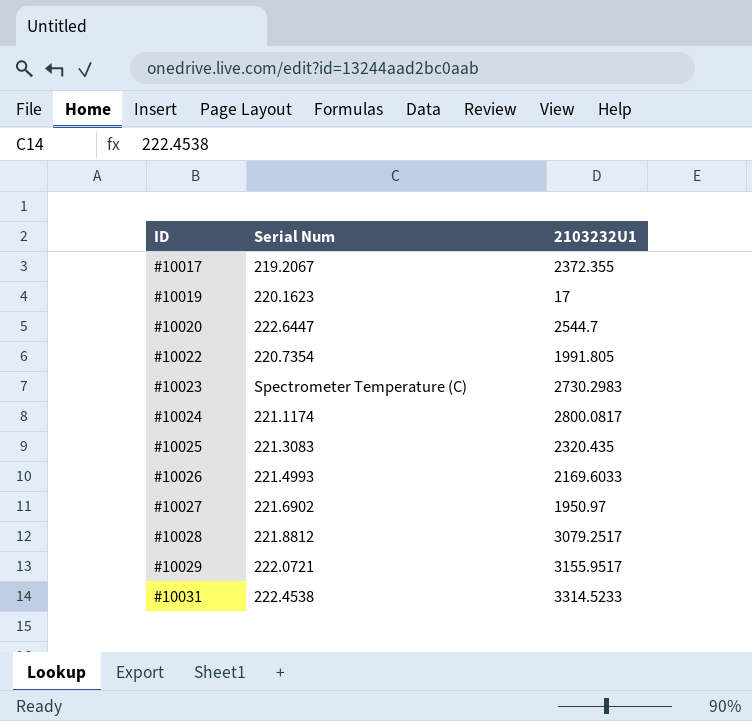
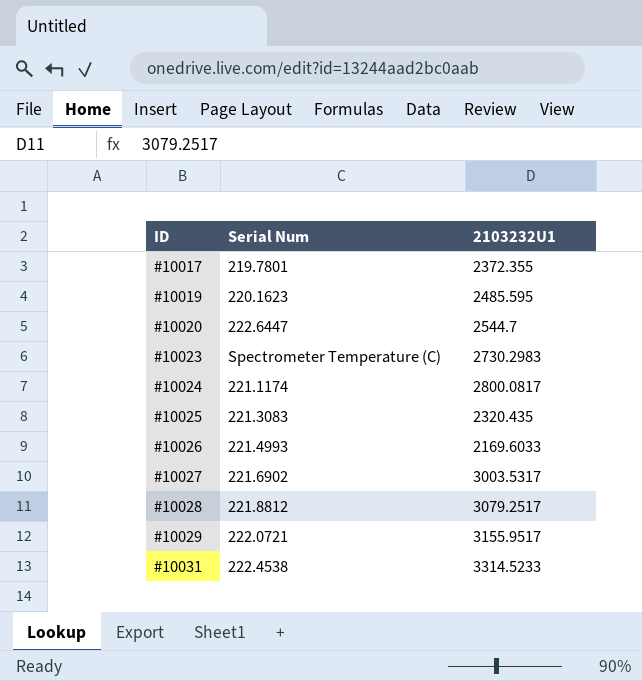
row #10022: 220.7354 | 1991.805 -> none
#10017 | Serial Num: 219.2067 -> 219.7801
#10019 | 2103232U1: 17 -> 2485.595
#10027 | 2103232U1: 1950.97 -> 3003.5317

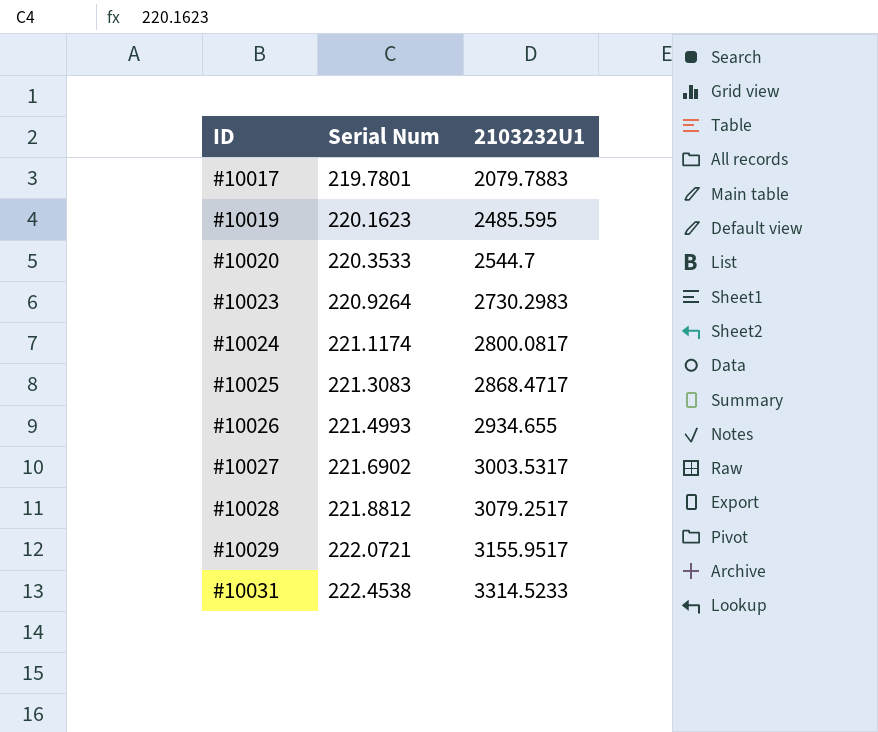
#10017 | 2103232U1: 2372.355 -> 2079.7883
#10020 | Serial Num: 222.6447 -> 220.3533
#10023 | Serial Num: Spectrometer Temperature (C) -> 220.9264
#10025 | 2103232U1: 2320.435 -> 2868.4717
#10026 | 2103232U1: 2169.6033 -> 2934.655

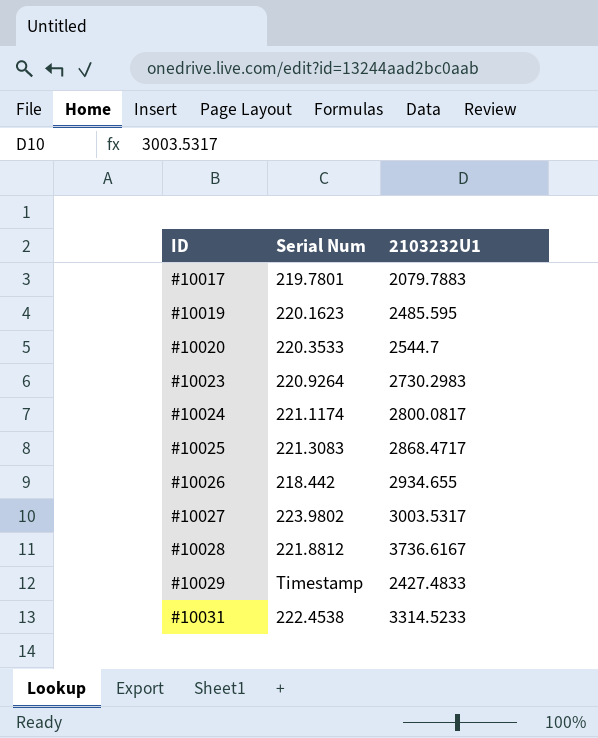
#10026 | Serial Num: 221.4993 -> 218.442
#10027 | Serial Num: 221.6902 -> 223.9802
#10028 | 2103232U1: 3079.2517 -> 3736.6167
#10029 | Serial Num: 222.0721 -> Timestamp
#10029 | 2103232U1: 3155.9517 -> 2427.4833

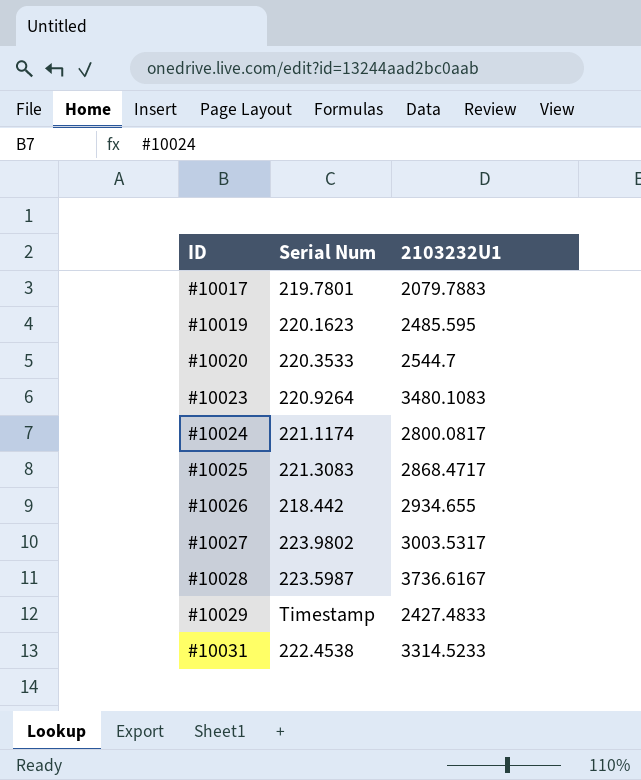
#10023 | 2103232U1: 2730.2983 -> 3480.1083
#10028 | Serial Num: 221.8812 -> 223.5987

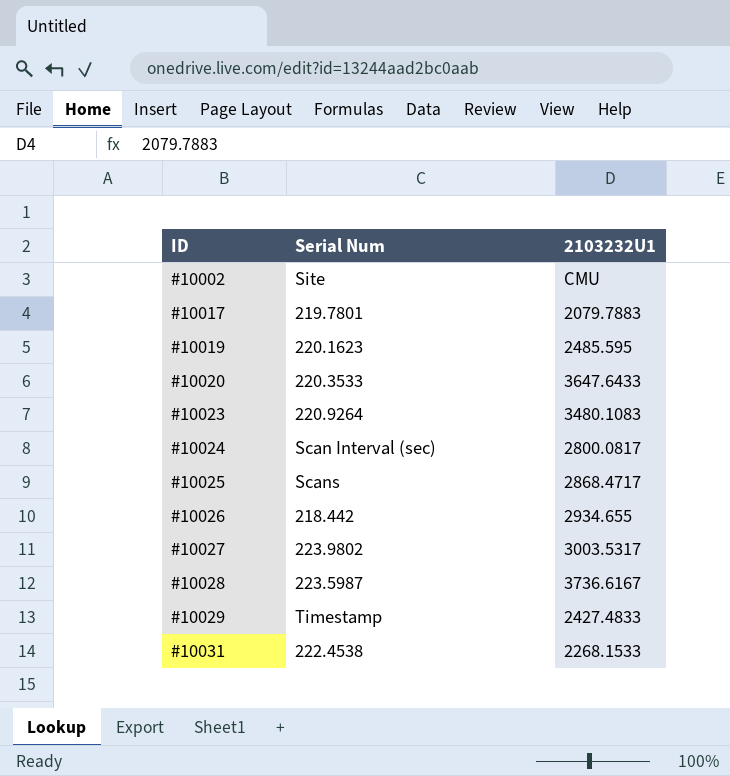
row #10002: none -> Site | CMU
#10020 | 2103232U1: 2544.7 -> 3647.6433
#10024 | Serial Num: 221.1174 -> Scan Interval (sec)
#10025 | Serial Num: 221.3083 -> Scans
#10031 | 2103232U1: 3314.5233 -> 2268.1533

